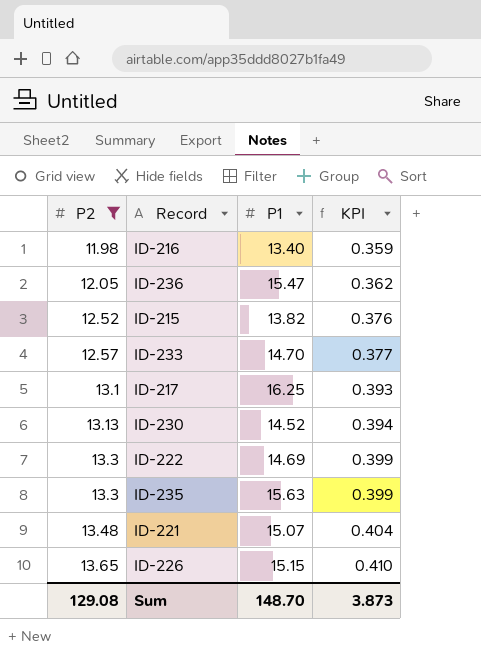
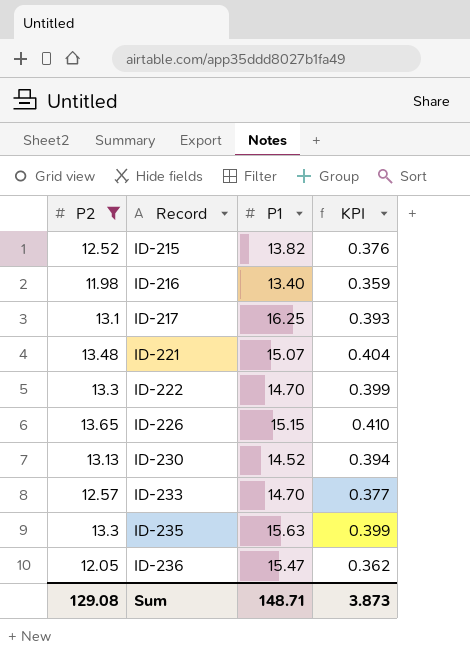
row order: P2 ascending -> Record ascending
ID-222 | P1: 14.69 -> 14.70
Sum | P1: 148.70 -> 148.71

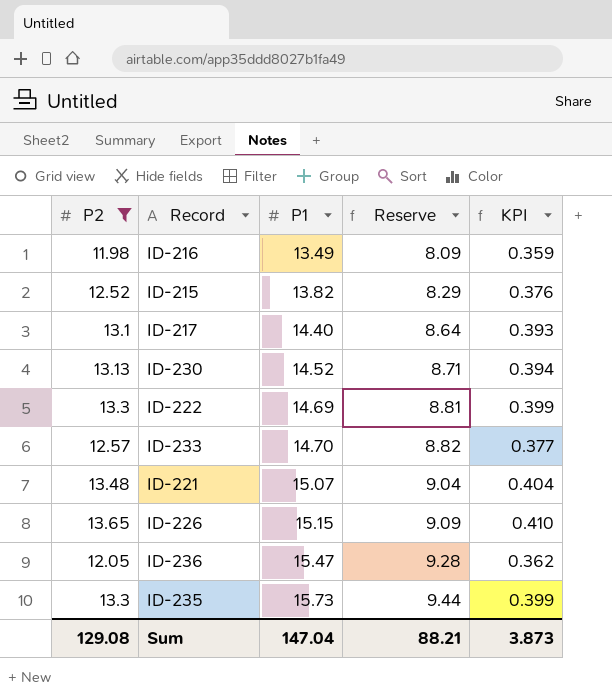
row order: Record ascending -> P1 ascending
column Reserve | formula: none -> [P1] * 0.6
ID-216 | P1: 13.40 -> 13.49
ID-217 | P1: 16.25 -> 14.40
ID-222 | P1: 14.70 -> 14.69
ID-235 | P1: 15.63 -> 15.73
Sum | P1: 148.71 -> 147.04

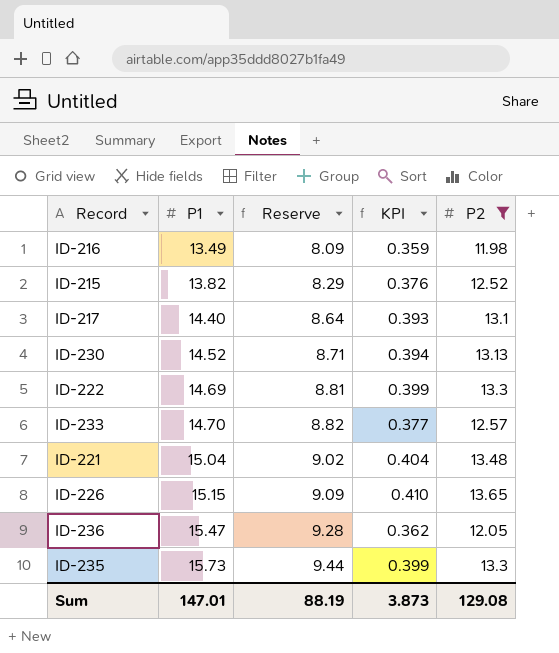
column P2 | position: 1 -> 5
ID-221 | P1: 15.07 -> 15.04
ID-221 | Reserve: 9.04 -> 9.02
Sum | P1: 147.04 -> 147.01
Sum | Reserve: 88.21 -> 88.19

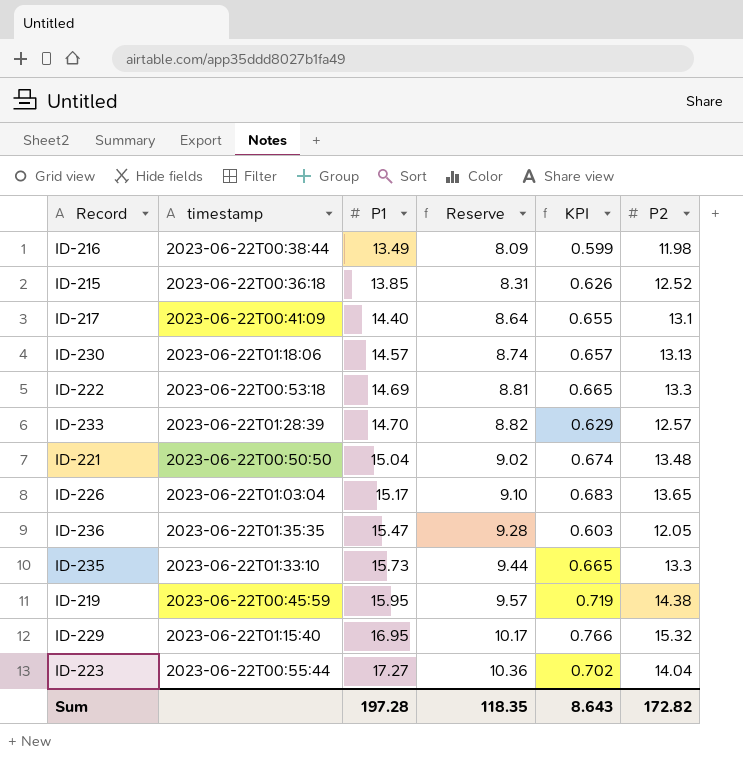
filter: P2 <= 13.65 -> none
column timestamp | position: none -> 2
column KPI | formula: [P2] * 0.03 -> [P2] * 0.05
ID-215 | P1: 13.82 -> 13.85
ID-215 | Reserve: 8.29 -> 8.31
ID-230 | P1: 14.52 -> 14.57
ID-230 | Reserve: 8.71 -> 8.74
ID-226 | P1: 15.15 -> 15.17
ID-226 | Reserve: 9.09 -> 9.10
Sum | P1: 147.01 -> 197.28
Sum | Reserve: 88.19 -> 118.35
Sum | KPI: 3.873 -> 8.643
Sum | P2: 129.08 -> 172.82

